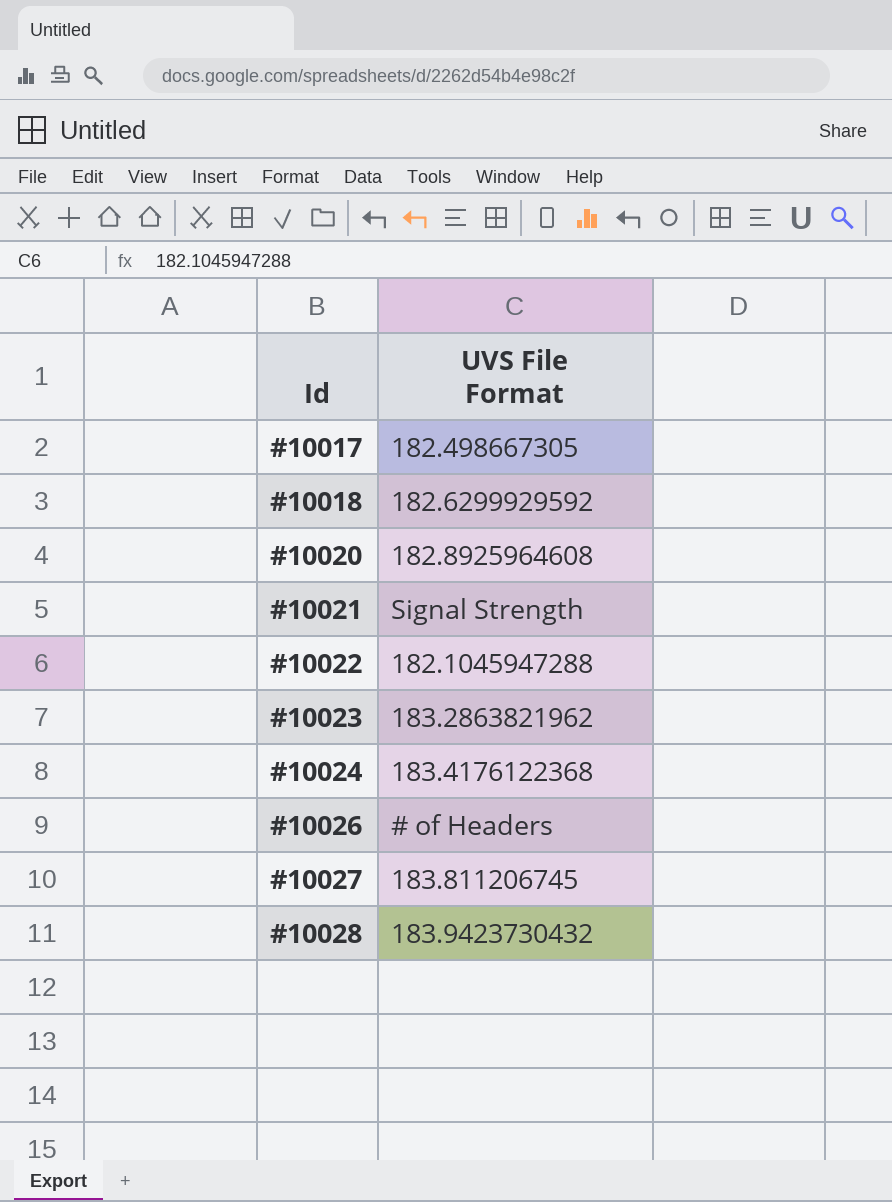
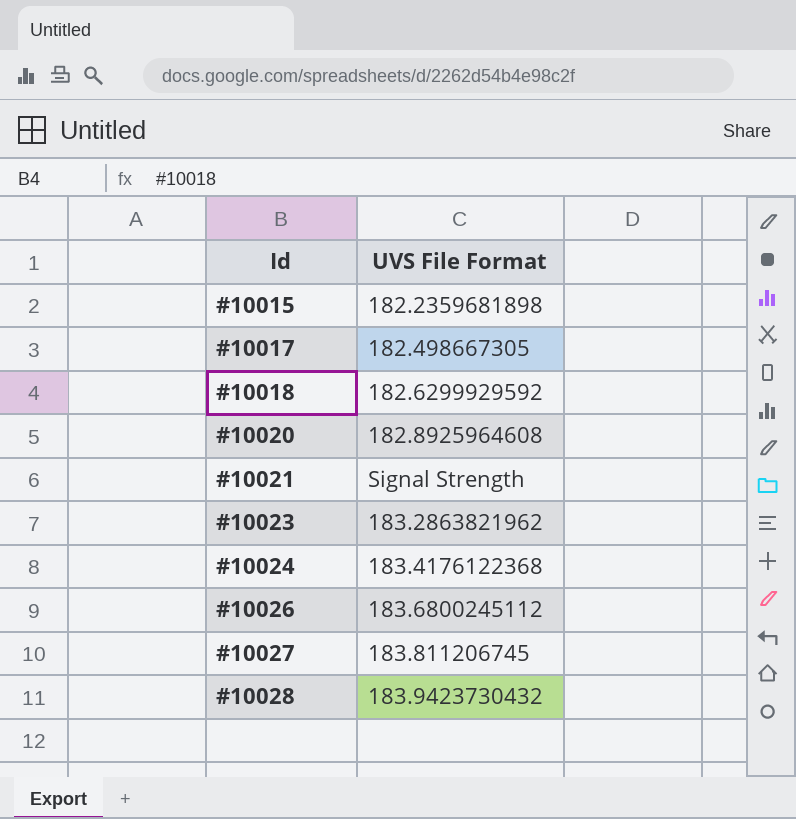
row #10022: 182.1045947288 -> none
row #10015: none -> 182.2359681898
#10026 | UVS File Format: # of Headers -> 183.6800245112

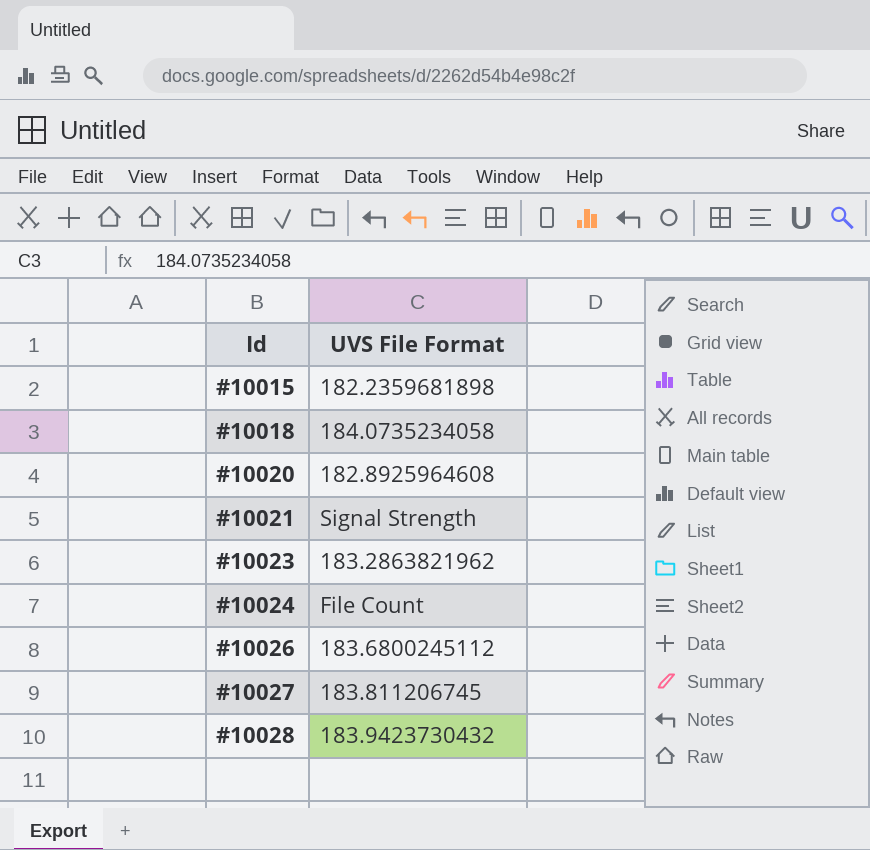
row #10017: 182.498667305 -> none
#10018 | UVS File Format: 182.6299929592 -> 184.0735234058
#10024 | UVS File Format: 183.4176122368 -> File Count

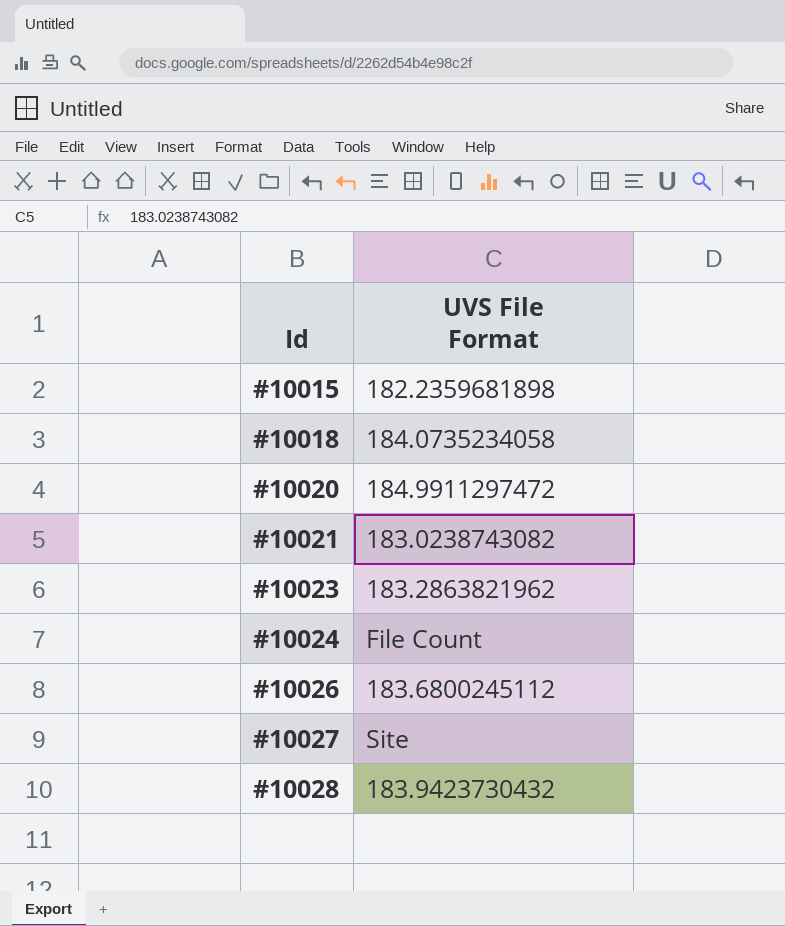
#10020 | UVS File Format: 182.8925964608 -> 184.9911297472
#10021 | UVS File Format: Signal Strength -> 183.0238743082
#10027 | UVS File Format: 183.811206745 -> Site

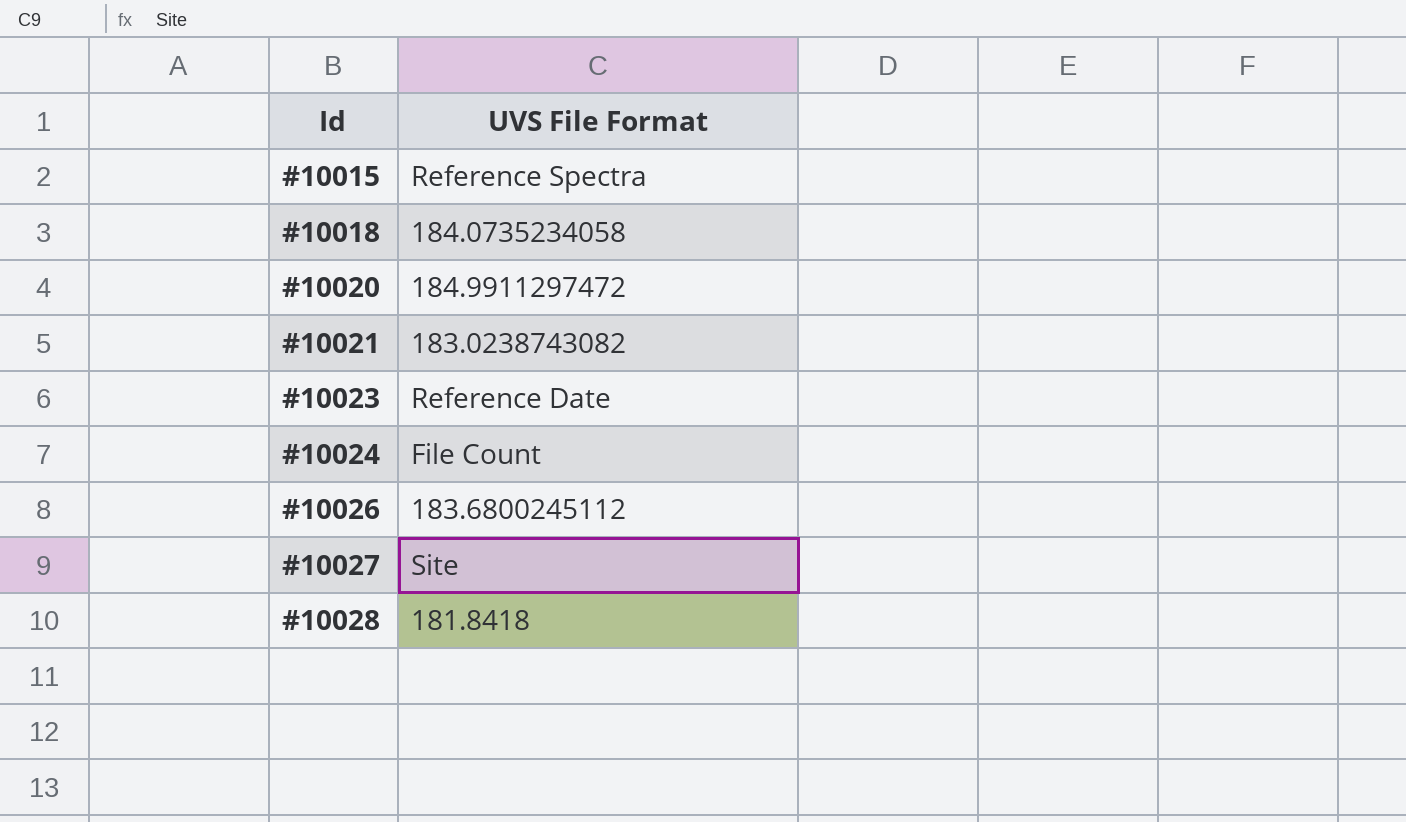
#10015 | UVS File Format: 182.2359681898 -> Reference Spectra
#10023 | UVS File Format: 183.2863821962 -> Reference Date
#10028 | UVS File Format: 183.9423730432 -> 181.8418

